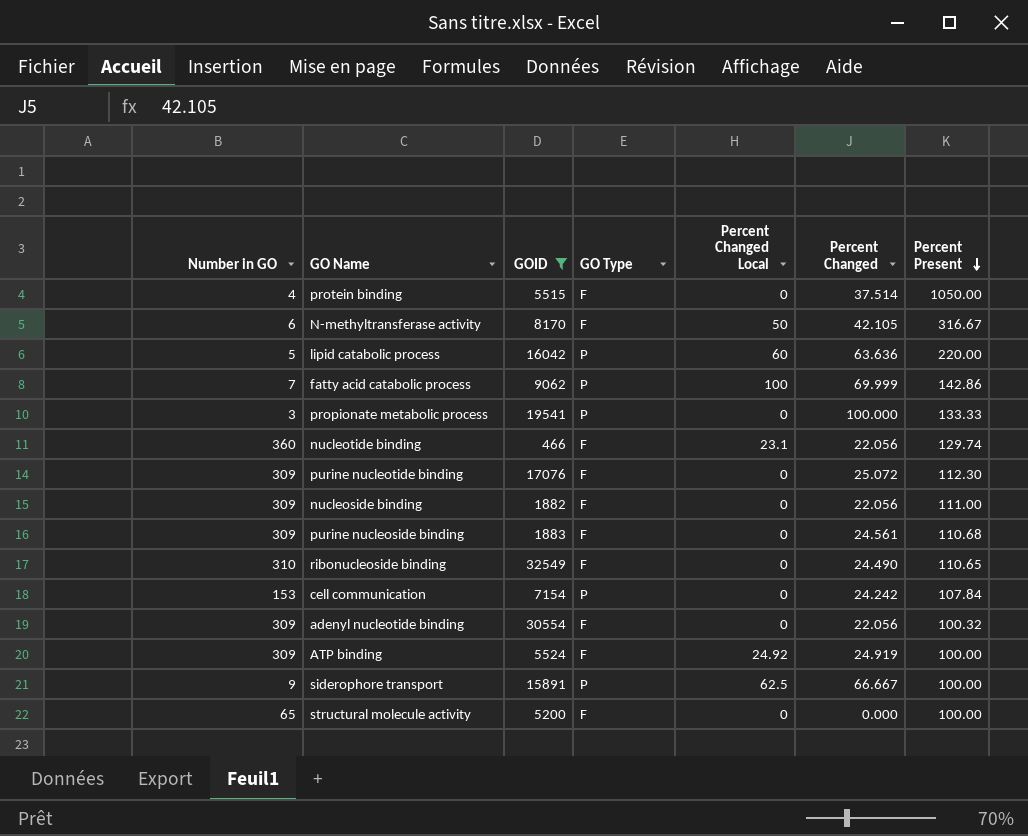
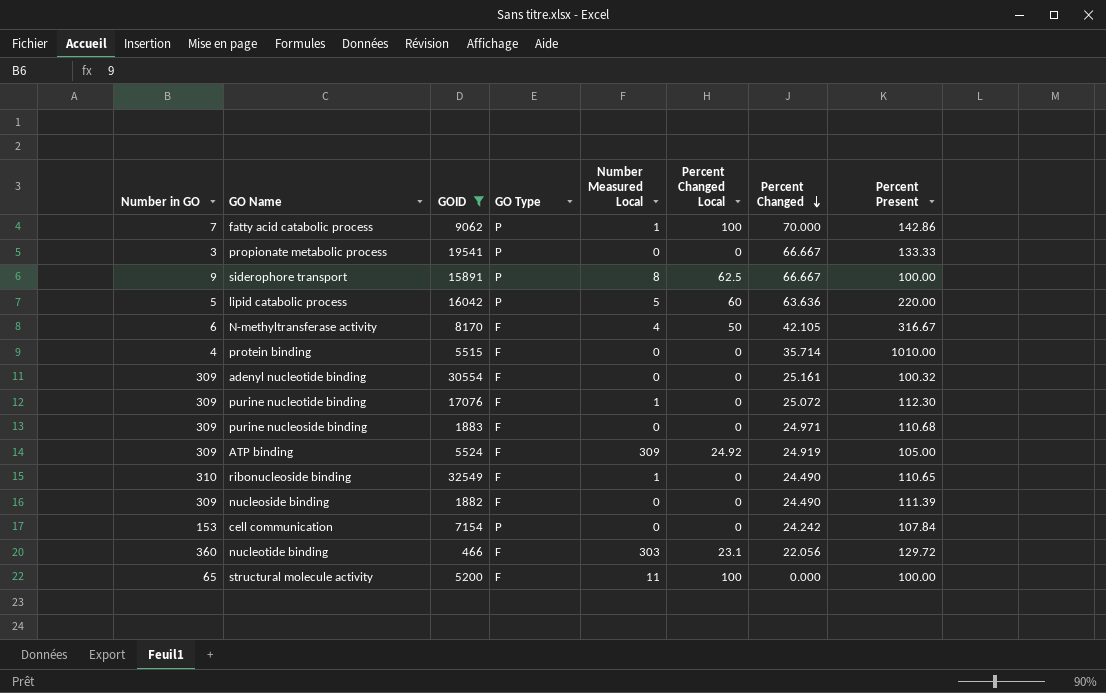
row order: Percent Present descending -> Percent Changed descending
column Number Measured Local | position: none -> 5
fatty acid catabolic process | Percent Changed: 69.999 -> 70.000
propionate metabolic process | Percent Changed: 100.000 -> 66.667
protein binding | Percent Changed: 37.514 -> 35.714
protein binding | Percent Present: 1050.00 -> 1010.00
adenyl nucleotide binding | Percent Changed: 22.056 -> 25.161
purine nucleoside binding | Percent Changed: 24.561 -> 24.971
ATP binding | Percent Present: 100.00 -> 105.00
nucleoside binding | Percent Changed: 22.056 -> 24.490
nucleoside binding | Percent Present: 111.00 -> 111.39
nucleotide binding | Percent Present: 129.74 -> 129.72
structural molecule activity | Percent Changed Local: 0 -> 100

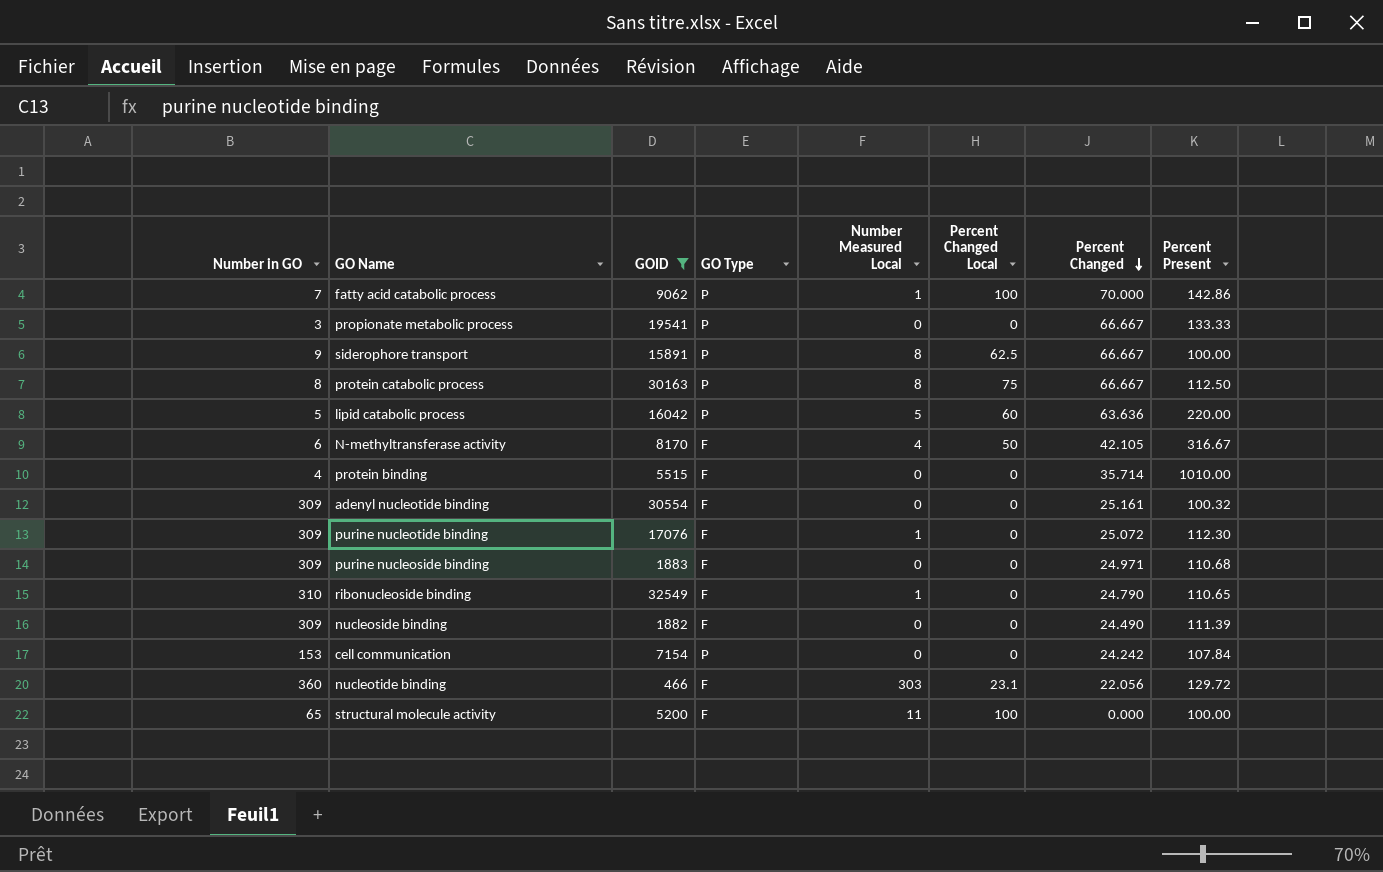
row ATP binding: 309 | 5524 | F | 309 | 24.92 | 24.919 | 105.00 -> none
row protein catabolic process: none -> 8 | 30163 | P | 8 | 75 | 66.667 | 112.50
ribonucleoside binding | Percent Changed: 24.490 -> 24.790

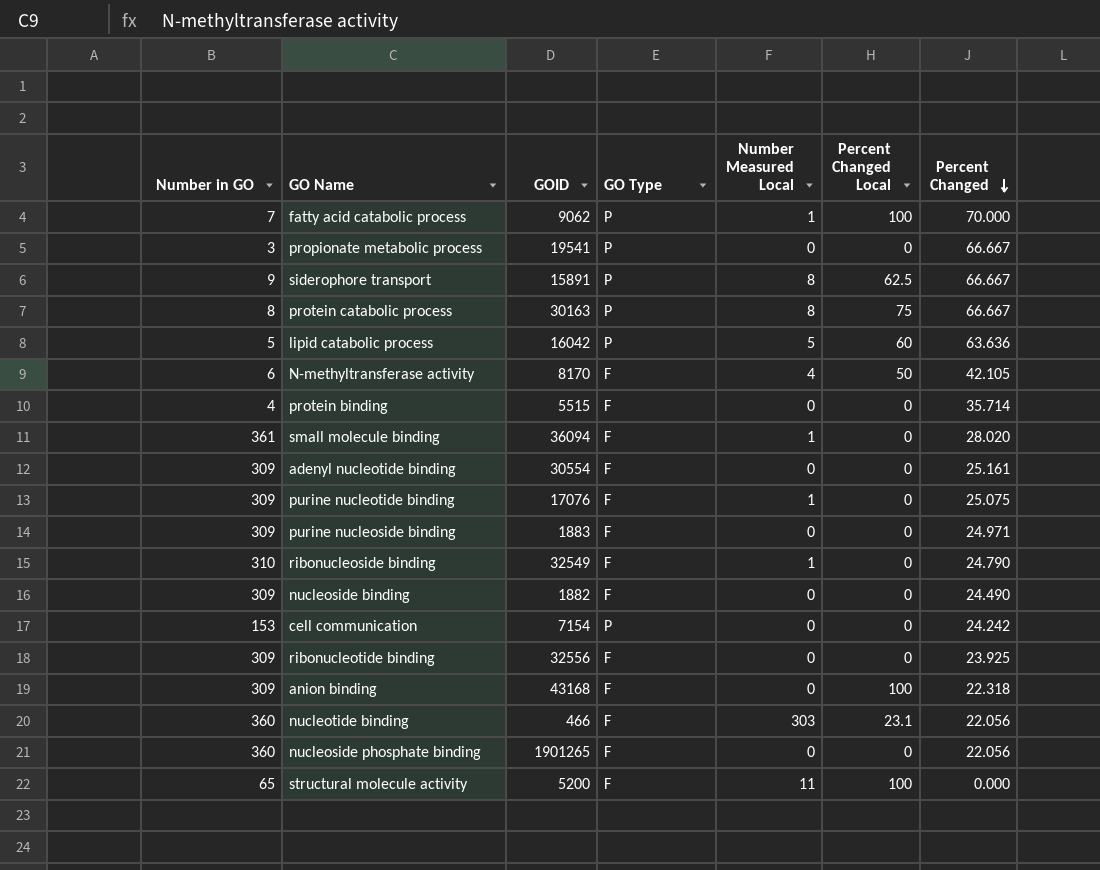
filter: GOID <= 32549 -> none
column Percent Present | position: 8 -> none
purine nucleotide binding | Percent Changed: 25.072 -> 25.075

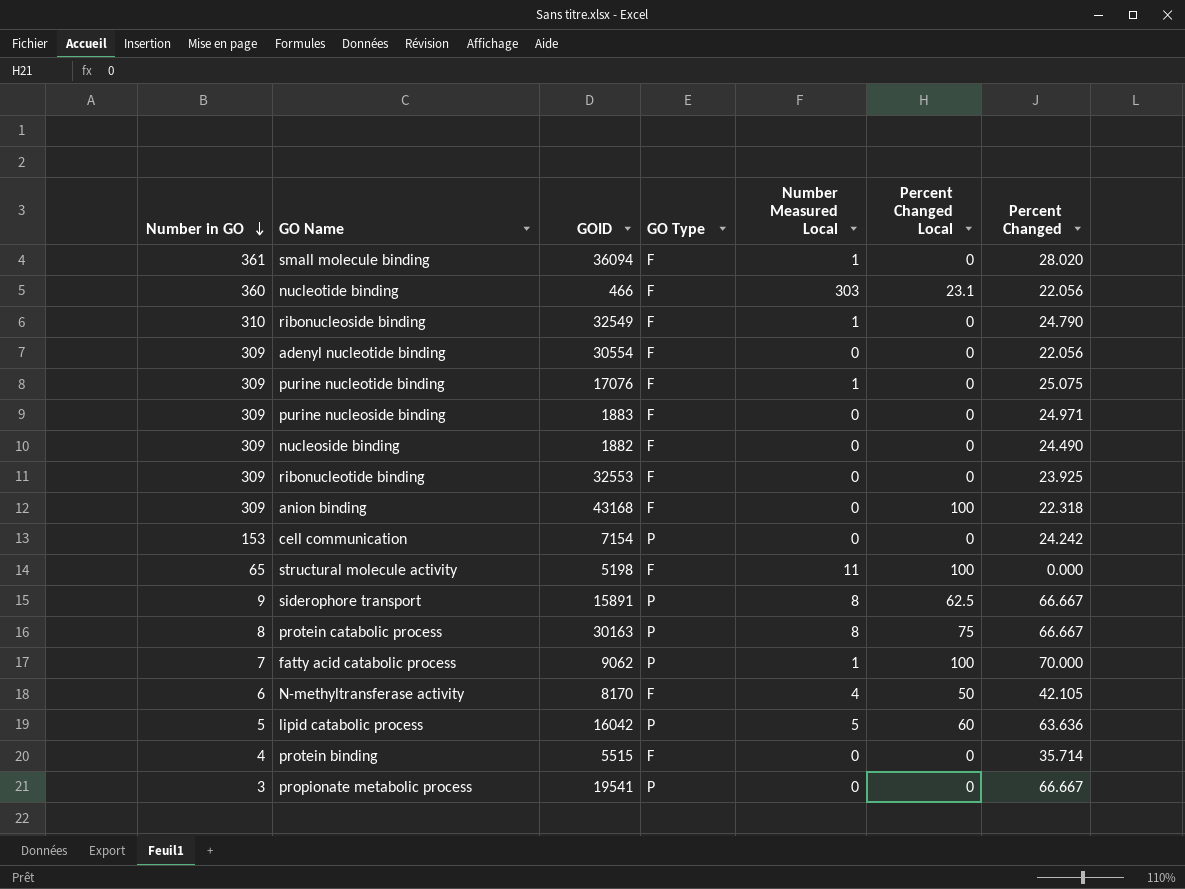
row order: Percent Changed descending -> Number in GO descending
row nucleoside phosphate binding: 360 | 1901265 | F | 0 | 0 | 22.056 -> none
adenyl nucleotide binding | Percent Changed: 25.161 -> 22.056
ribonucleotide binding | GOID: 32556 -> 32553
structural molecule activity | GOID: 5200 -> 5198

